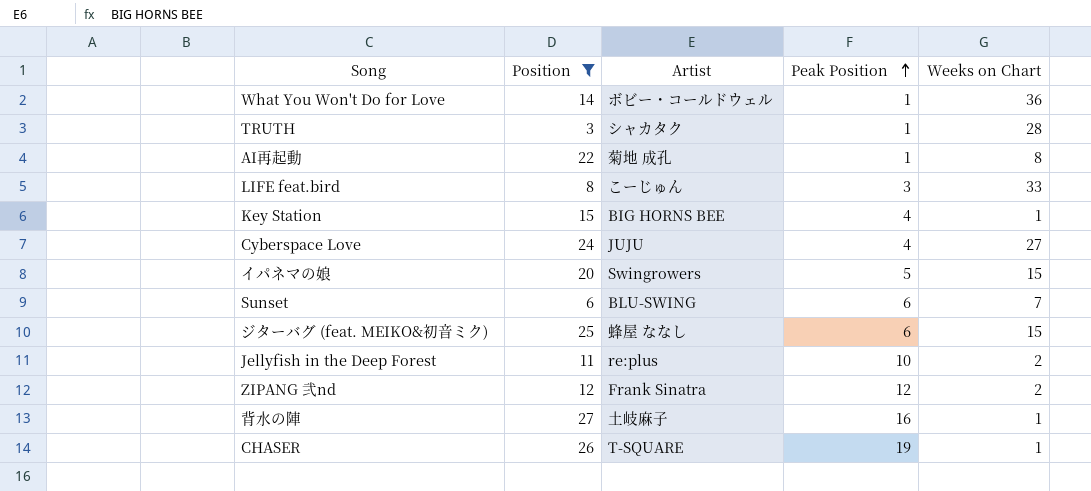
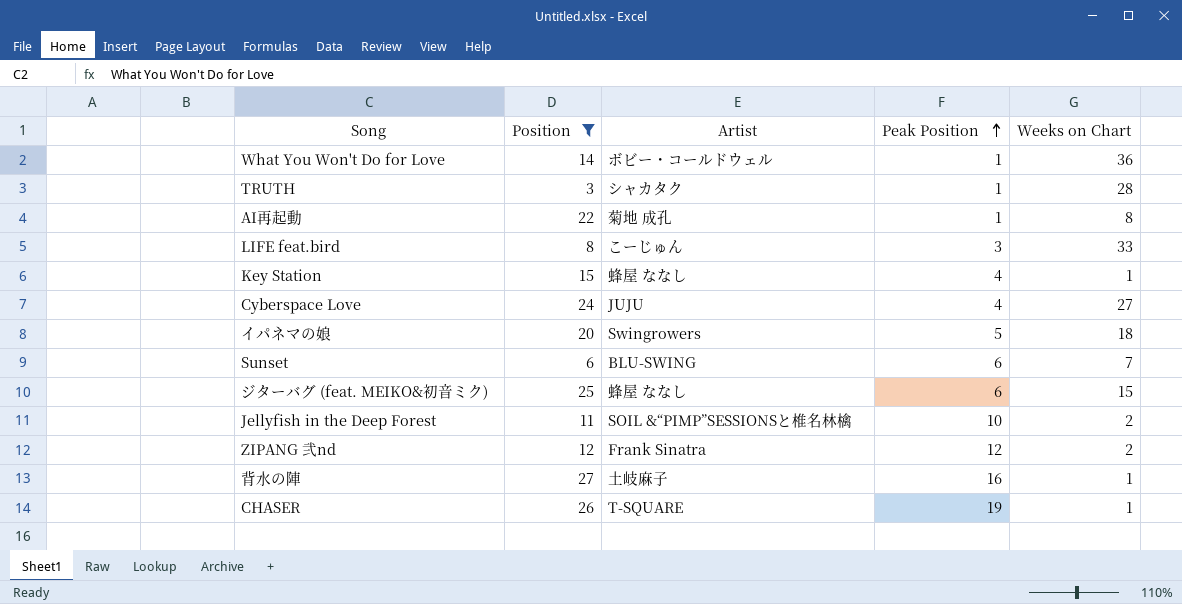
Key Station | Artist: BIG HORNS BEE -> 蜂屋 ななし
イパネマの娘 | Weeks on Chart: 15 -> 18
Jellyfish in the Deep Forest | Artist: re:plus -> SOIL &“PIMP”SESSIONSと椎名林檎

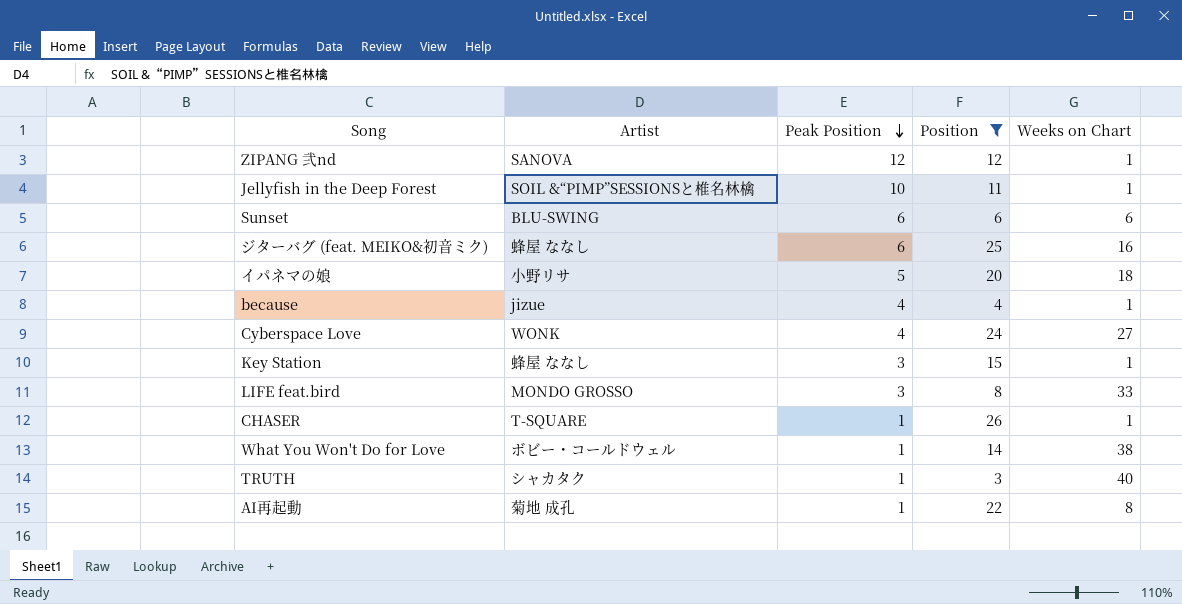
row order: Peak Position ascending -> Peak Position descending
column Position | position: 2 -> 4
row 背水の陣: 27 | 土岐麻子 | 16 | 1 -> none
ZIPANG 弐nd | Artist: Frank Sinatra -> SANOVA
ZIPANG 弐nd | Weeks on Chart: 2 -> 1
Jellyfish in the Deep Forest | Weeks on Chart: 2 -> 1
Sunset | Weeks on Chart: 7 -> 6
ジターバグ (feat. MEIKO&初音ミク) | Weeks on Chart: 15 -> 16
イパネマの娘 | Artist: Swingrowers -> 小野リサ
row because: none -> jizue | 4 | 4 | 1
Cyberspace Love | Artist: JUJU -> WONK
Key Station | Peak Position: 4 -> 3
LIFE feat.bird | Artist: こーじゅん -> MONDO GROSSO
CHASER | Peak Position: 19 -> 1
What You Won't Do for Love | Weeks on Chart: 36 -> 38
TRUTH | Weeks on Chart: 28 -> 40

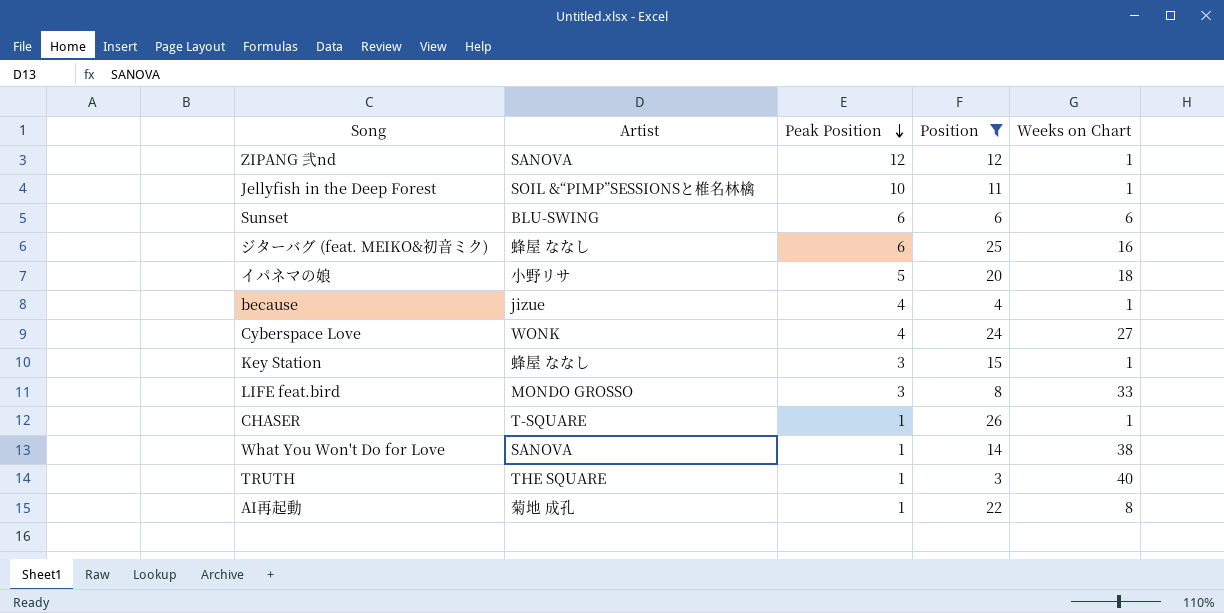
What You Won't Do for Love | Artist: ボビー・コールドウェル -> SANOVA
TRUTH | Artist: シャカタク -> THE SQUARE

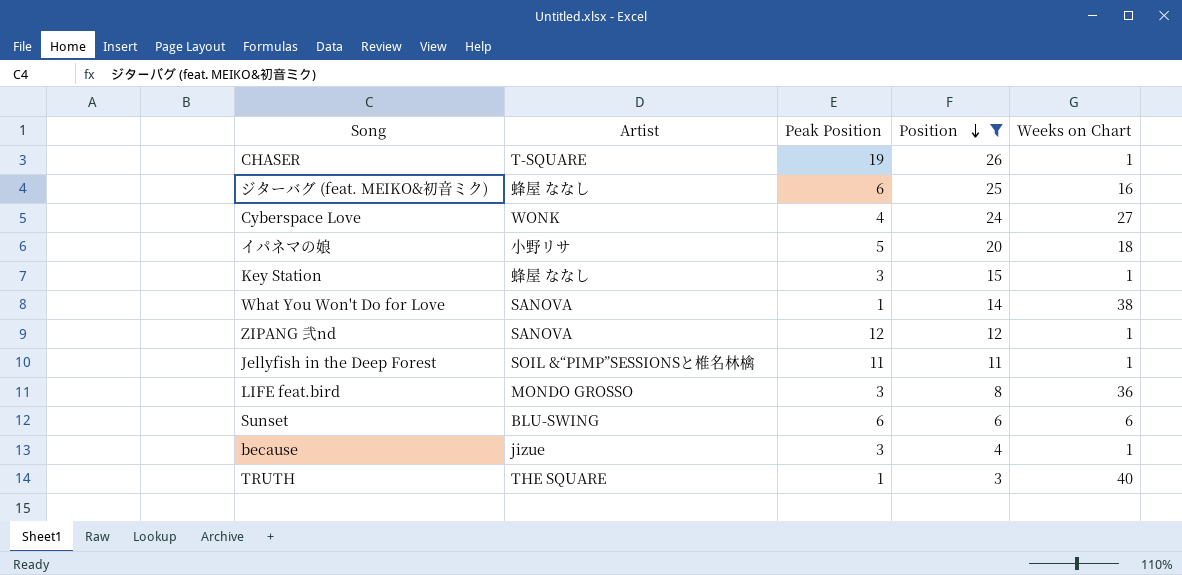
row order: Peak Position descending -> Position descending
row AI再起動: 菊地 成孔 | 1 | 22 | 8 -> none
CHASER | Peak Position: 1 -> 19
Jellyfish in the Deep Forest | Peak Position: 10 -> 11
LIFE feat.bird | Weeks on Chart: 33 -> 36
because | Peak Position: 4 -> 3

